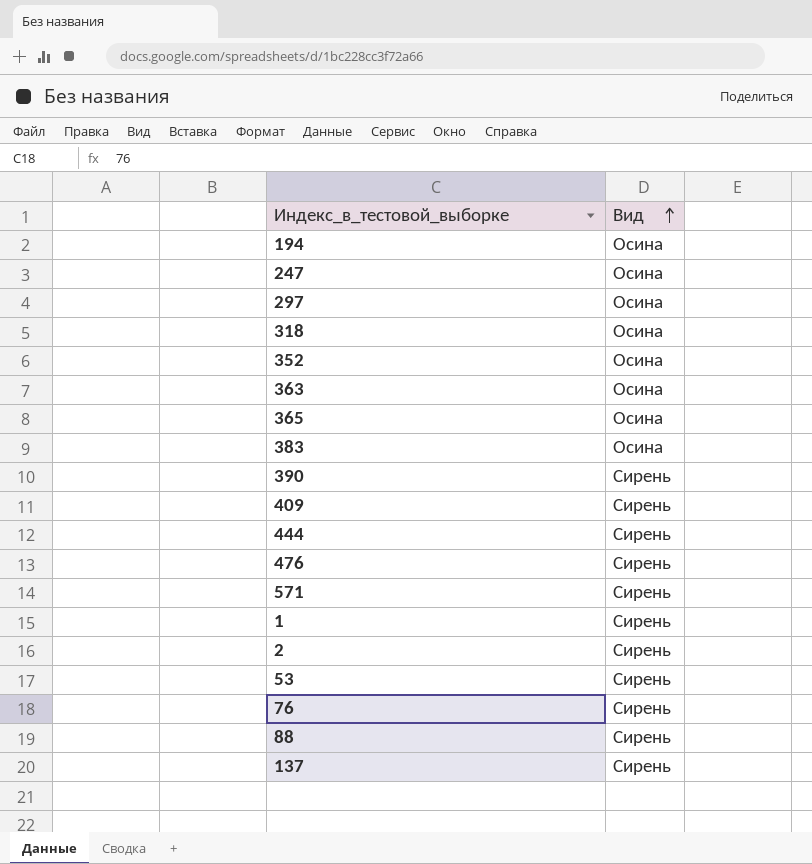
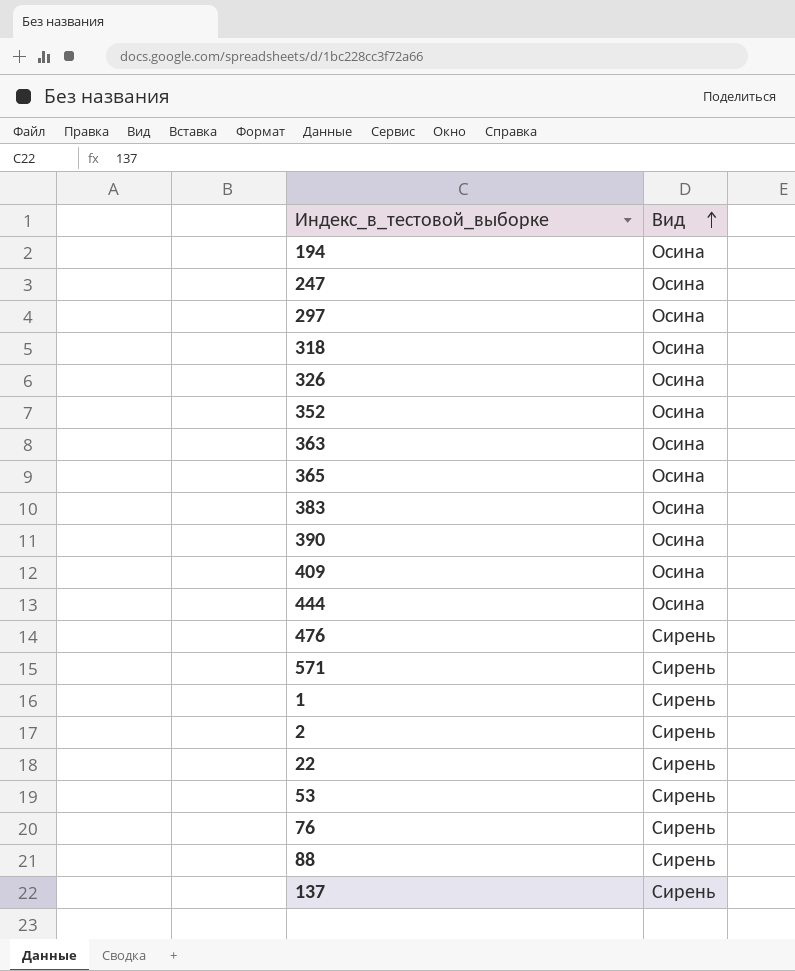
row 326: none -> Осина
390 | Вид: Сирень -> Осина
409 | Вид: Сирень -> Осина
444 | Вид: Сирень -> Осина
row 22: none -> Сирень

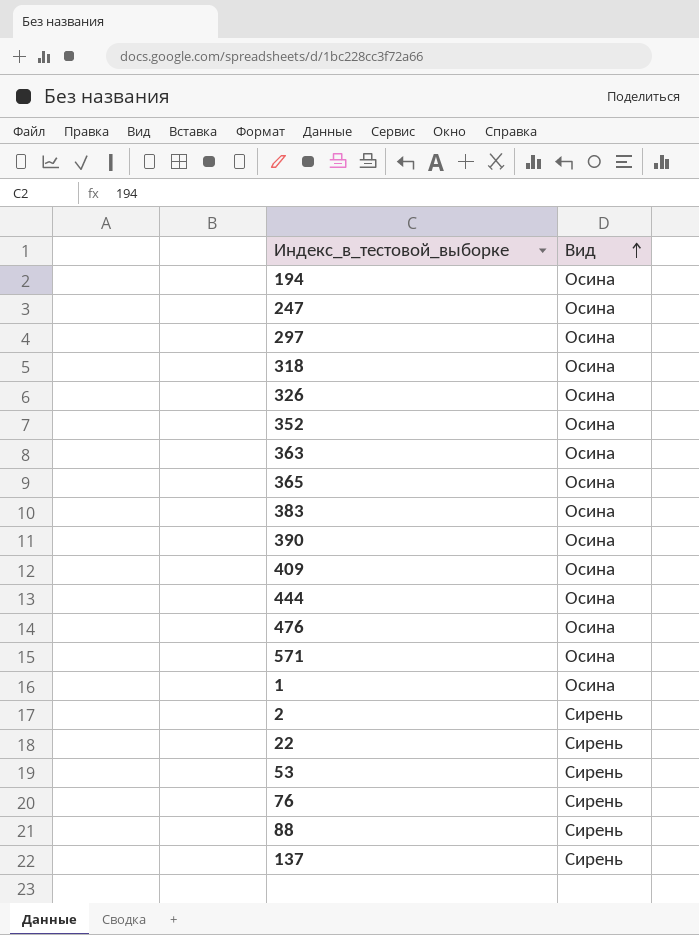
476 | Вид: Сирень -> Осина
571 | Вид: Сирень -> Осина
1 | Вид: Сирень -> Осина

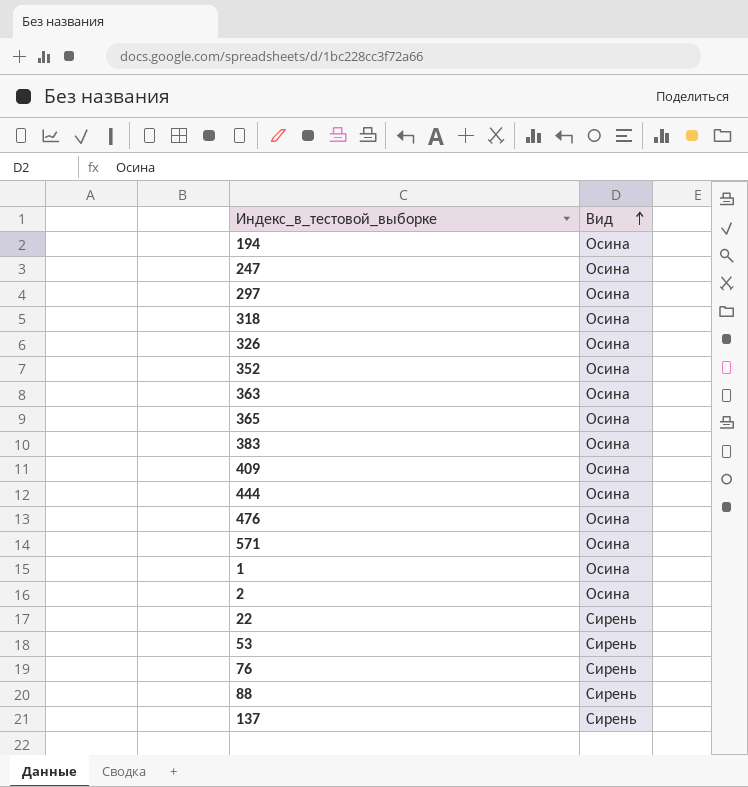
row 390: Осина -> none
2 | Вид: Сирень -> Осина

